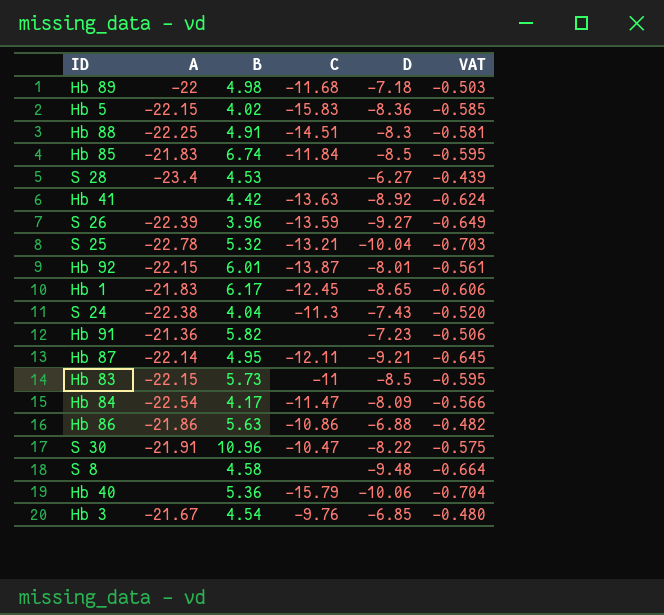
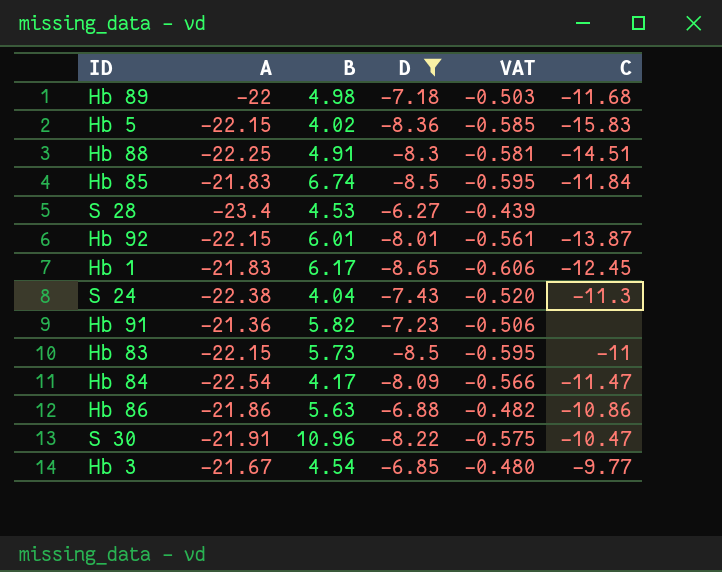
filter: none -> D >= -8.65
column C | position: 4 -> 6
Hb 3 | C: -9.76 -> -9.77

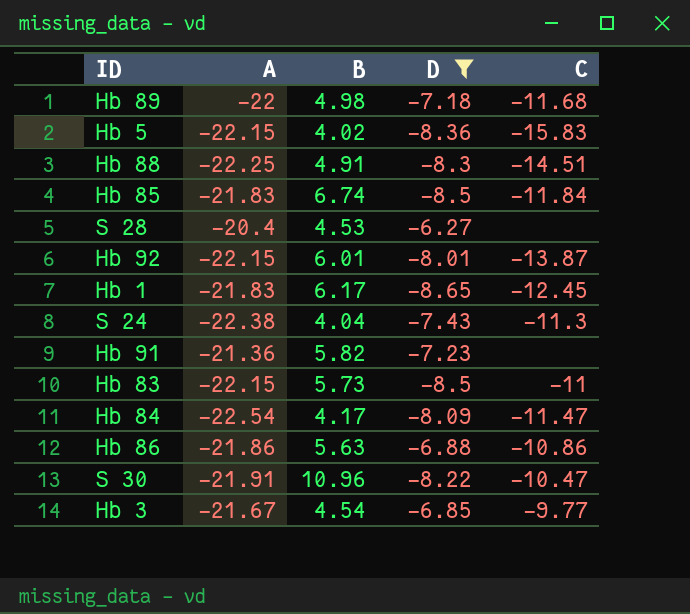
column VAT | formula: [D] * 0.07 -> none
S 28 | A: -23.4 -> -20.4

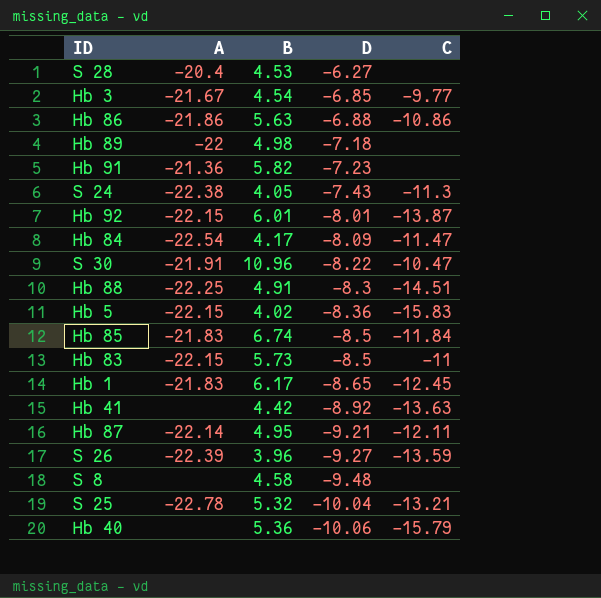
filter: D >= -8.65 -> none
row order: none -> D descending
Hb 89 | C: -11.68 -> none
S 24 | B: 4.04 -> 4.05

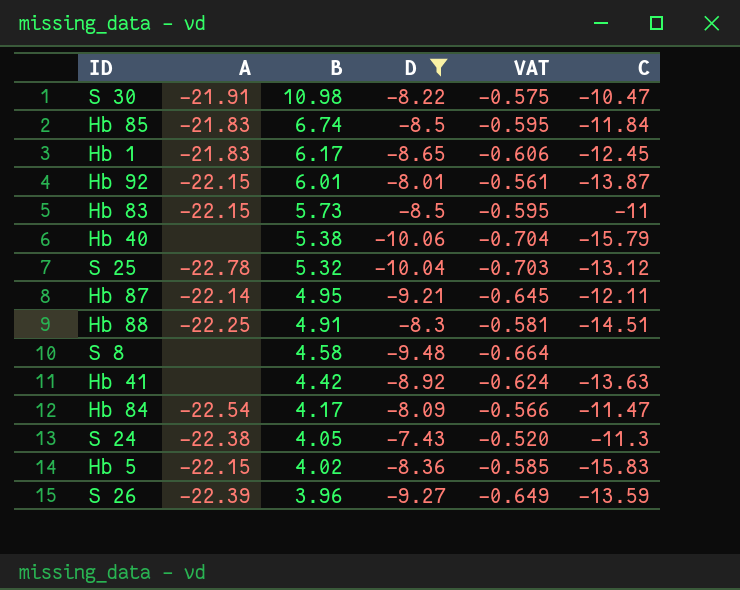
filter: none -> D <= -7.43
row order: D descending -> B descending
column VAT | formula: none -> [D] * 0.07
S 30 | B: 10.96 -> 10.98
Hb 40 | B: 5.36 -> 5.38
S 25 | C: -13.21 -> -13.12

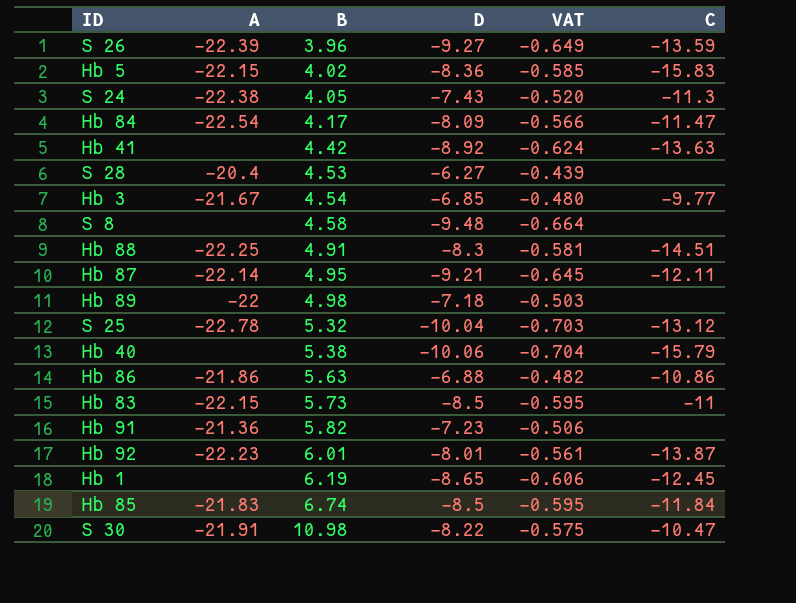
filter: D <= -7.43 -> none
row order: B descending -> B ascending
Hb 92 | A: -22.15 -> -22.23
Hb 1 | A: -21.83 -> none
Hb 1 | B: 6.17 -> 6.19

